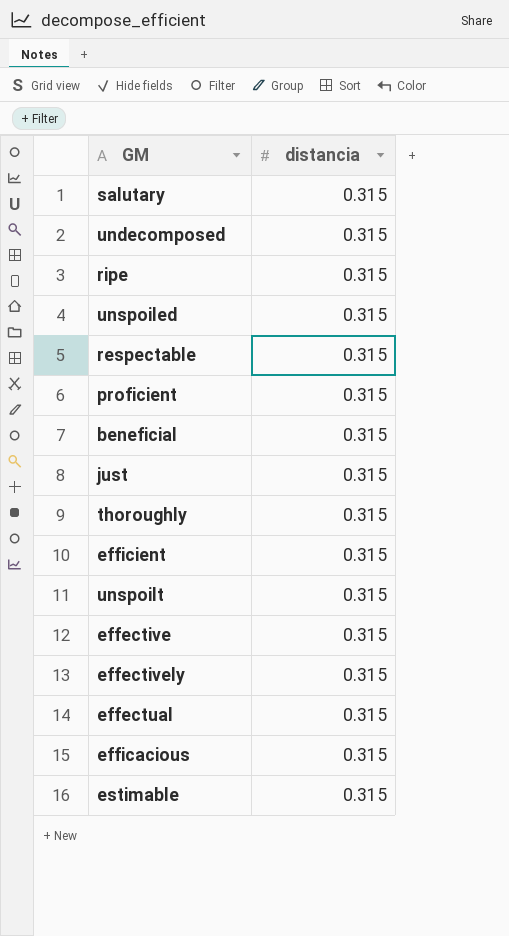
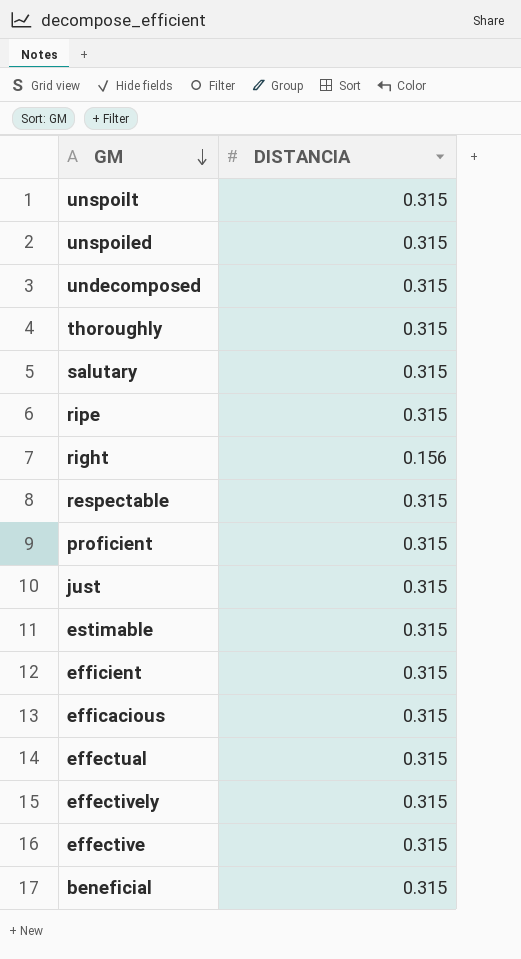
row order: none -> GM descending
column name: distancia -> DISTANCIA
row right: none -> 0.156

